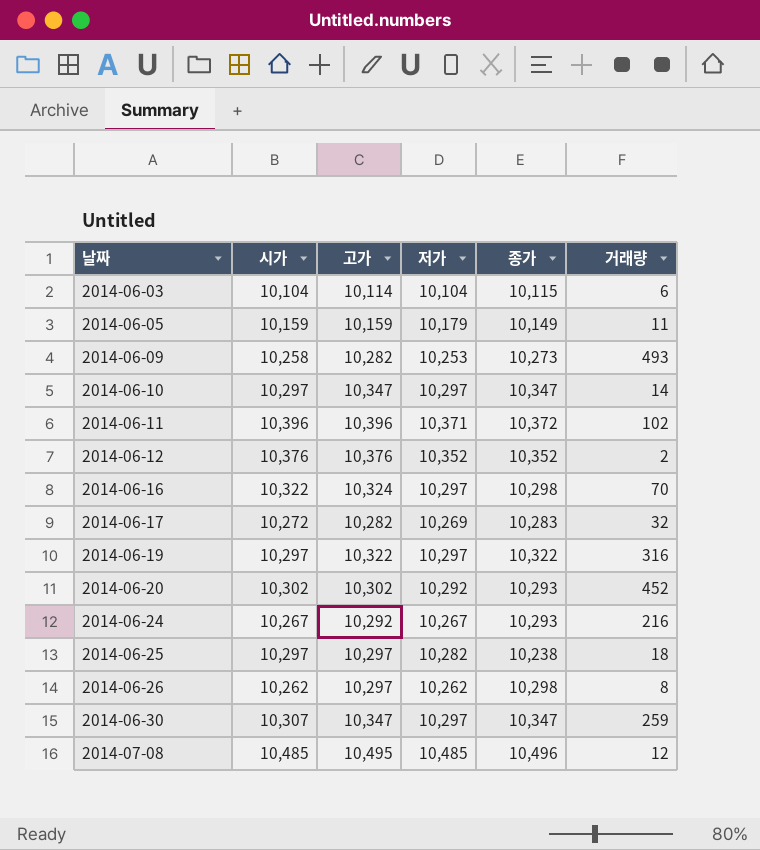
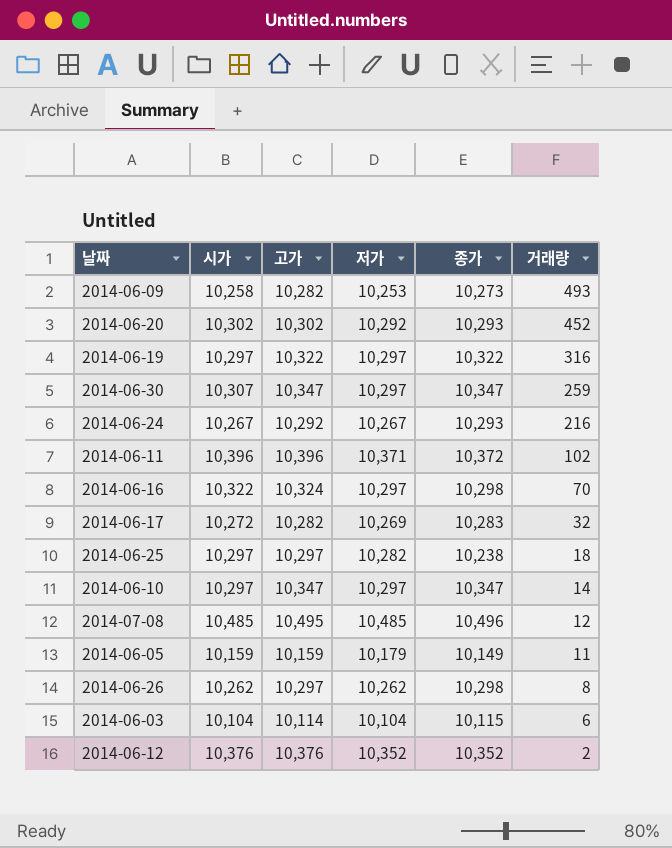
row order: 날짜 ascending -> 거래량 descending

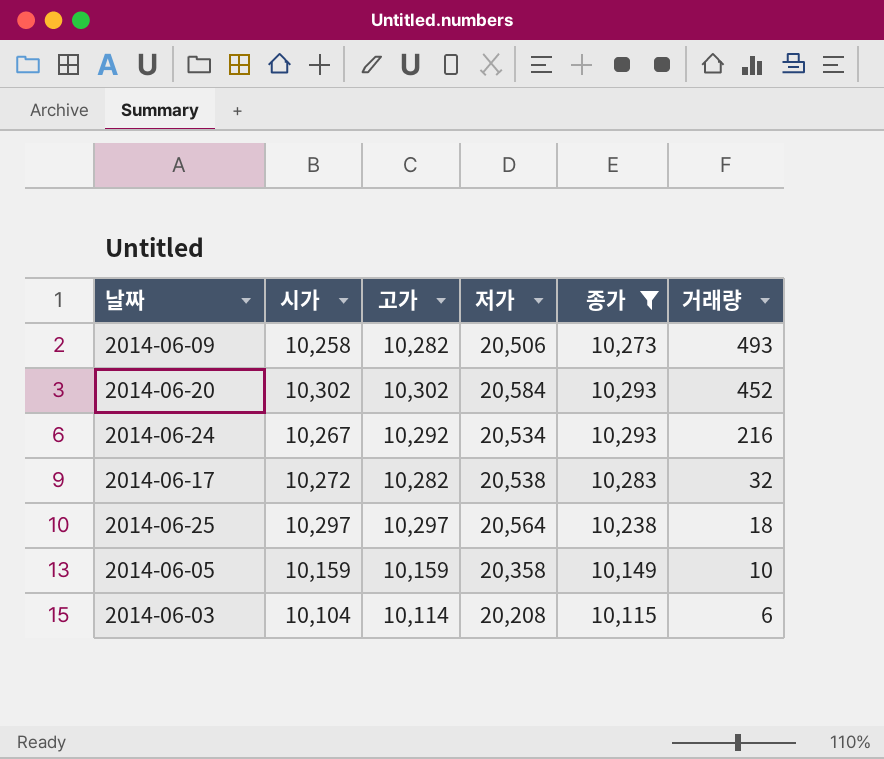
filter: none -> 종가 <= 10,293
2014-06-09 | 저가: 10,253 -> 20,506
2014-06-20 | 저가: 10,292 -> 20,584
2014-06-24 | 저가: 10,267 -> 20,534
2014-06-17 | 저가: 10,269 -> 20,538
2014-06-25 | 저가: 10,282 -> 20,564
2014-06-05 | 저가: 10,179 -> 20,358
2014-06-05 | 거래량: 11 -> 10
2014-06-03 | 저가: 10,104 -> 20,208

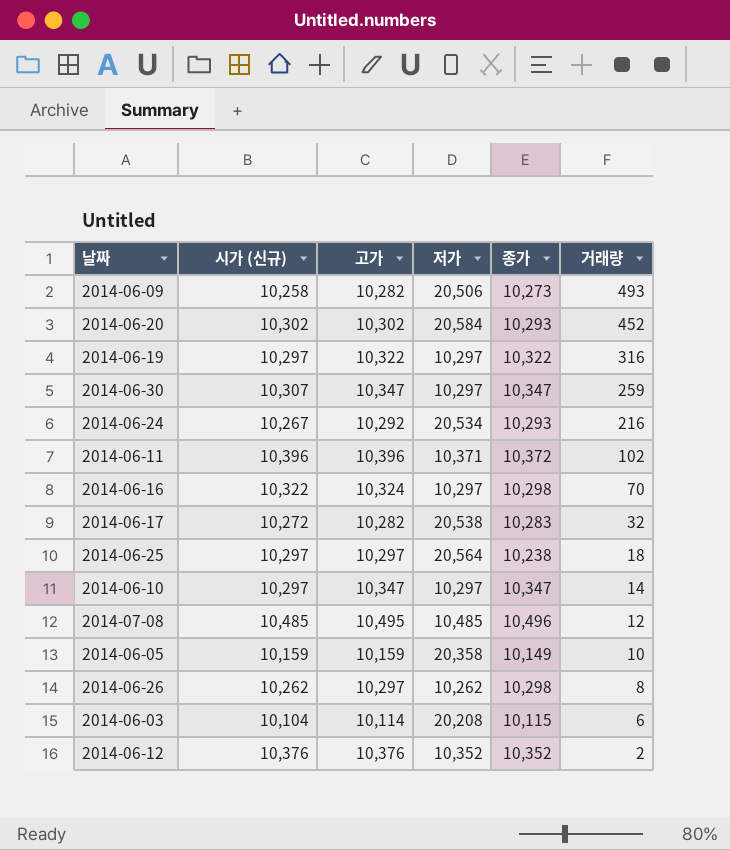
filter: 종가 <= 10,293 -> none
column name: 시가 -> 시가 (신규)

